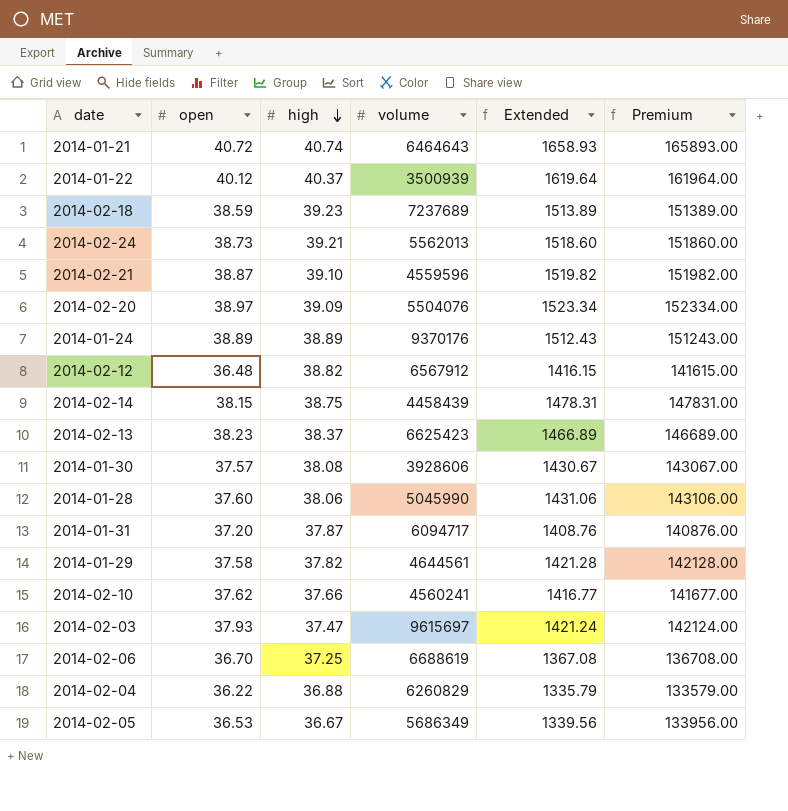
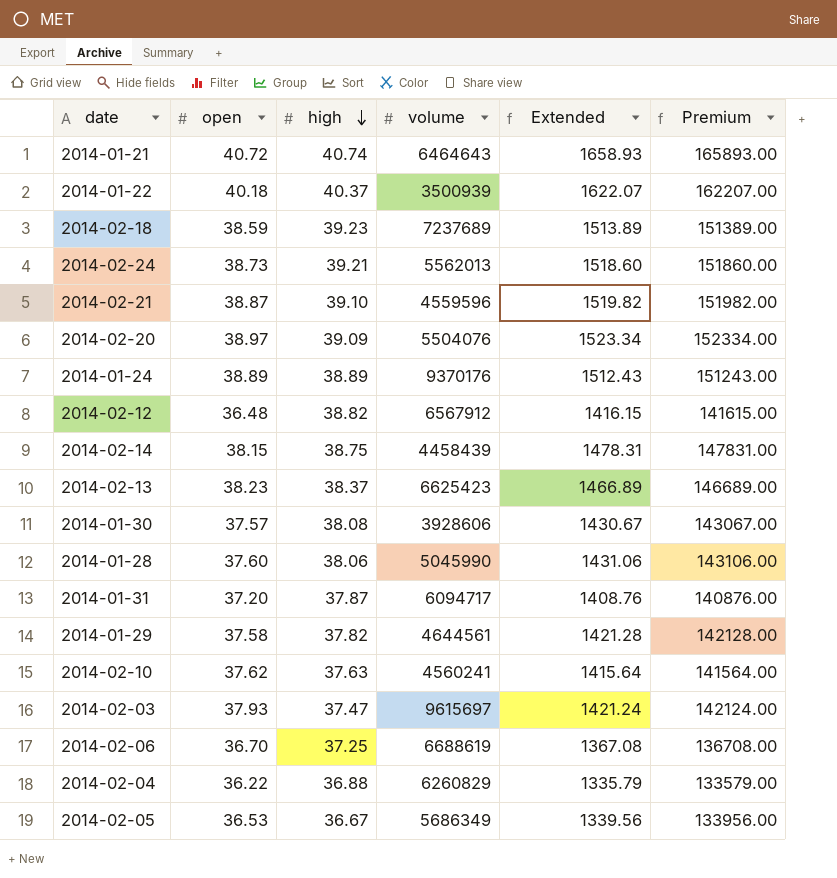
2014-01-22 | open: 40.12 -> 40.18
2014-01-22 | Extended: 1619.64 -> 1622.07
2014-01-22 | Premium: 161964.00 -> 162207.00
2014-02-10 | high: 37.66 -> 37.63
2014-02-10 | Extended: 1416.77 -> 1415.64
2014-02-10 | Premium: 141677.00 -> 141564.00

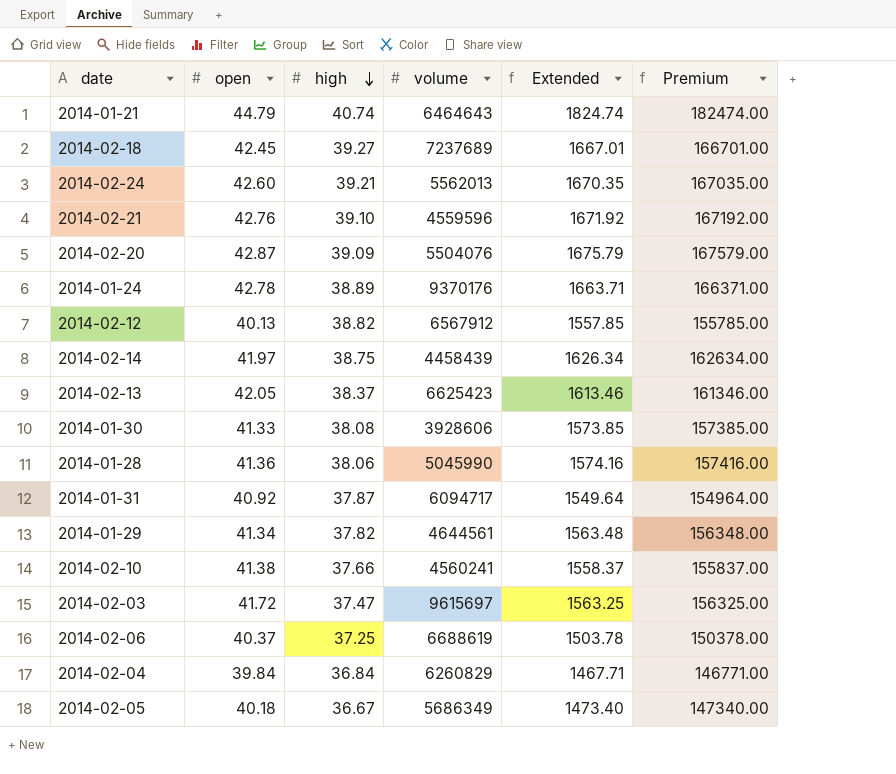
row 2014-01-22: 40.18 | 40.37 | 3500939 | 1622.07 | 162207.00 -> none
2014-01-21 | open: 40.72 -> 44.79
2014-01-21 | Extended: 1658.93 -> 1824.74
2014-01-21 | Premium: 165893.00 -> 182474.00
2014-02-18 | open: 38.59 -> 42.45
2014-02-18 | high: 39.23 -> 39.27
2014-02-18 | Extended: 1513.89 -> 1667.01
2014-02-18 | Premium: 151389.00 -> 166701.00
2014-02-24 | open: 38.73 -> 42.60
2014-02-24 | Extended: 1518.60 -> 1670.35
2014-02-24 | Premium: 151860.00 -> 167035.00
2014-02-21 | open: 38.87 -> 42.76
2014-02-21 | Extended: 1519.82 -> 1671.92
2014-02-21 | Premium: 151982.00 -> 167192.00
2014-02-20 | open: 38.97 -> 42.87
2014-02-20 | Extended: 1523.34 -> 1675.79
2014-02-20 | Premium: 152334.00 -> 167579.00
2014-01-24 | open: 38.89 -> 42.78
2014-01-24 | Extended: 1512.43 -> 1663.71
2014-01-24 | Premium: 151243.00 -> 166371.00
2014-02-12 | open: 36.48 -> 40.13
2014-02-12 | Extended: 1416.15 -> 1557.85
2014-02-12 | Premium: 141615.00 -> 155785.00
2014-02-14 | open: 38.15 -> 41.97
2014-02-14 | Extended: 1478.31 -> 1626.34
2014-02-14 | Premium: 147831.00 -> 162634.00
2014-02-13 | open: 38.23 -> 42.05
2014-02-13 | Extended: 1466.89 -> 1613.46
2014-02-13 | Premium: 146689.00 -> 161346.00
2014-01-30 | open: 37.57 -> 41.33
2014-01-30 | Extended: 1430.67 -> 1573.85
2014-01-30 | Premium: 143067.00 -> 157385.00
2014-01-28 | open: 37.60 -> 41.36
2014-01-28 | Extended: 1431.06 -> 1574.16
2014-01-28 | Premium: 143106.00 -> 157416.00
2014-01-31 | open: 37.20 -> 40.92
2014-01-31 | Extended: 1408.76 -> 1549.64
2014-01-31 | Premium: 140876.00 -> 154964.00
2014-01-29 | open: 37.58 -> 41.34
2014-01-29 | Extended: 1421.28 -> 1563.48
2014-01-29 | Premium: 142128.00 -> 156348.00
2014-02-10 | open: 37.62 -> 41.38
2014-02-10 | high: 37.63 -> 37.66
2014-02-10 | Extended: 1415.64 -> 1558.37
2014-02-10 | Premium: 141564.00 -> 155837.00
2014-02-03 | open: 37.93 -> 41.72
2014-02-03 | Extended: 1421.24 -> 1563.25
2014-02-03 | Premium: 142124.00 -> 156325.00
2014-02-06 | open: 36.70 -> 40.37
2014-02-06 | Extended: 1367.08 -> 1503.78
2014-02-06 | Premium: 136708.00 -> 150378.00
2014-02-04 | open: 36.22 -> 39.84
2014-02-04 | high: 36.88 -> 36.84
2014-02-04 | Extended: 1335.79 -> 1467.71
2014-02-04 | Premium: 133579.00 -> 146771.00
2014-02-05 | open: 36.53 -> 40.18
2014-02-05 | Extended: 1339.56 -> 1473.40
2014-02-05 | Premium: 133956.00 -> 147340.00

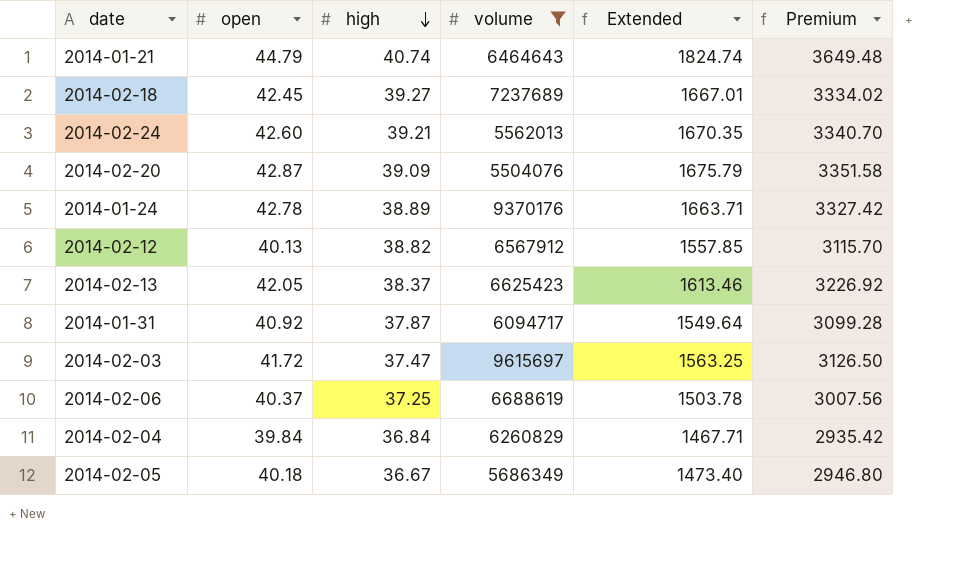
filter: none -> volume >= 5504076
column Premium | formula: [Extended] * 100 -> [Extended] * 2

